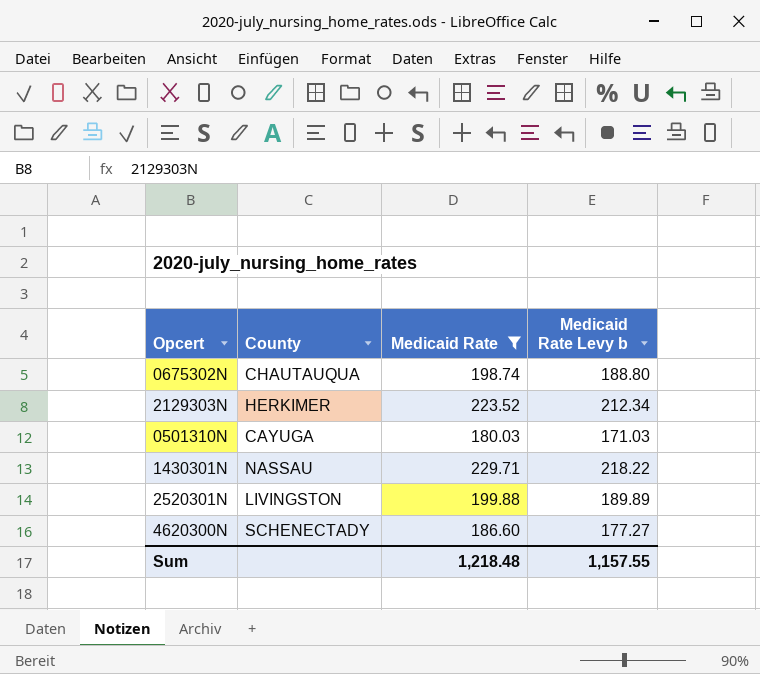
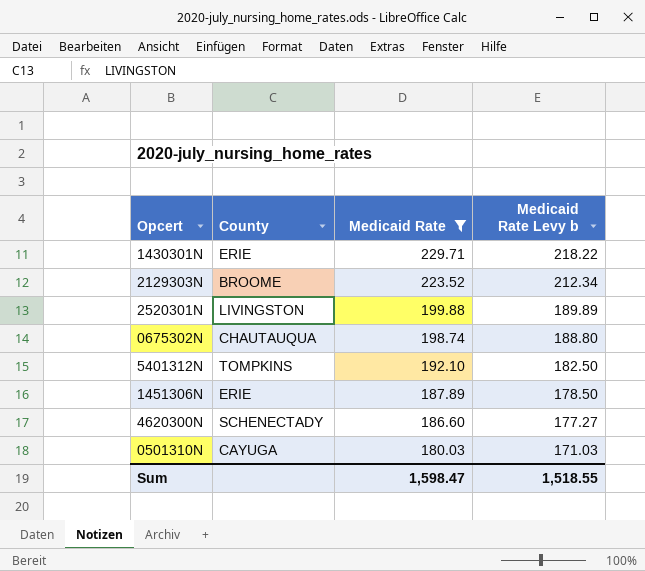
row order: none -> Medicaid Rate descending
1430301N | County: NASSAU -> ERIE
2129303N | County: HERKIMER -> BROOME
row 5401312N: none -> TOMPKINS | 192.10 | 182.50
row 1451306N: none -> ERIE | 187.89 | 178.50
Sum | Medicaid Rate: 1,218.48 -> 1,598.47
Sum | Medicaid Rate Levy b: 1,157.55 -> 1,518.55

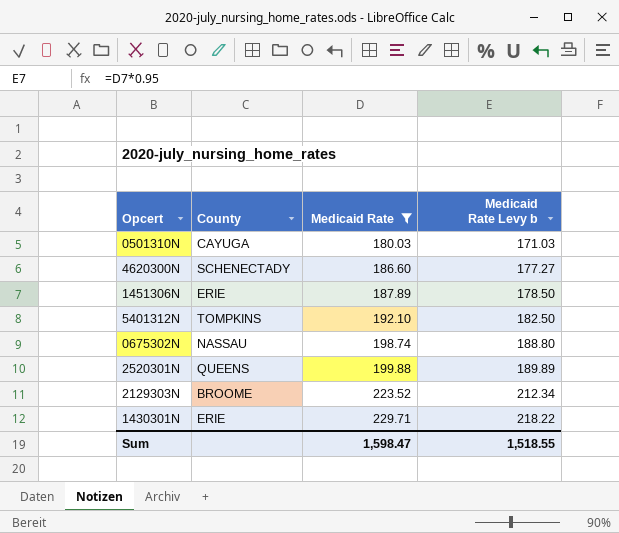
row order: Medicaid Rate descending -> Medicaid Rate ascending
0675302N | County: CHAUTAUQUA -> NASSAU
2520301N | County: LIVINGSTON -> QUEENS

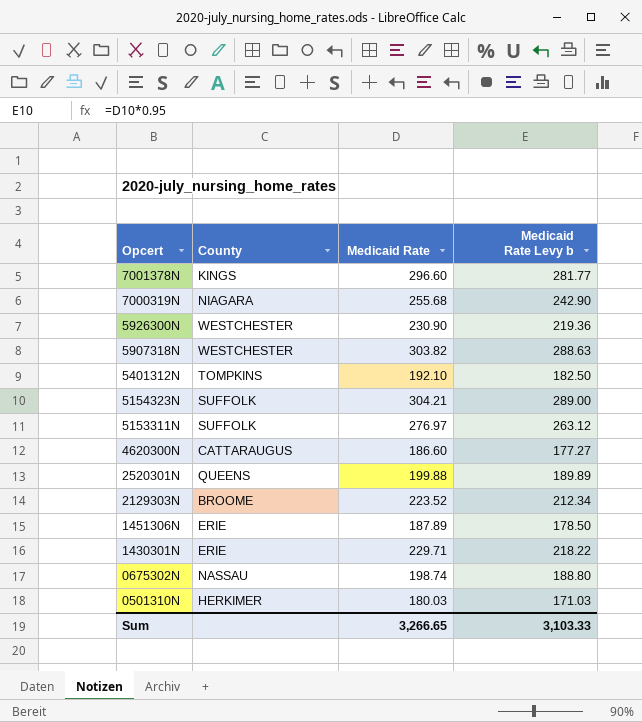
filter: Medicaid Rate <= 229.71 -> none
row order: Medicaid Rate ascending -> Opcert descending
4620300N | County: SCHENECTADY -> CATTARAUGUS
0501310N | County: CAYUGA -> HERKIMER
Sum | Medicaid Rate: 1,598.47 -> 3,266.65
Sum | Medicaid Rate Levy b: 1,518.55 -> 3,103.33

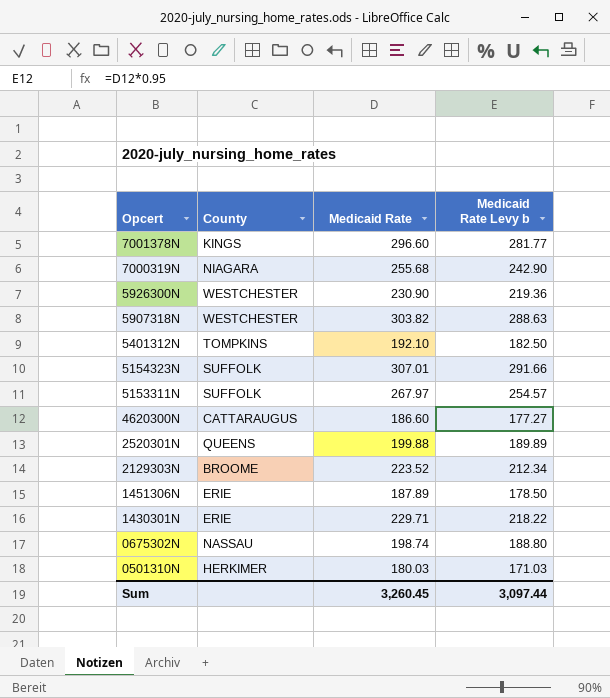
5154323N | Medicaid Rate: 304.21 -> 307.01
5154323N | Medicaid Rate Levy b: 289.00 -> 291.66
5153311N | Medicaid Rate: 276.97 -> 267.97
5153311N | Medicaid Rate Levy b: 263.12 -> 254.57
Sum | Medicaid Rate: 3,266.65 -> 3,260.45
Sum | Medicaid Rate Levy b: 3,103.33 -> 3,097.44

